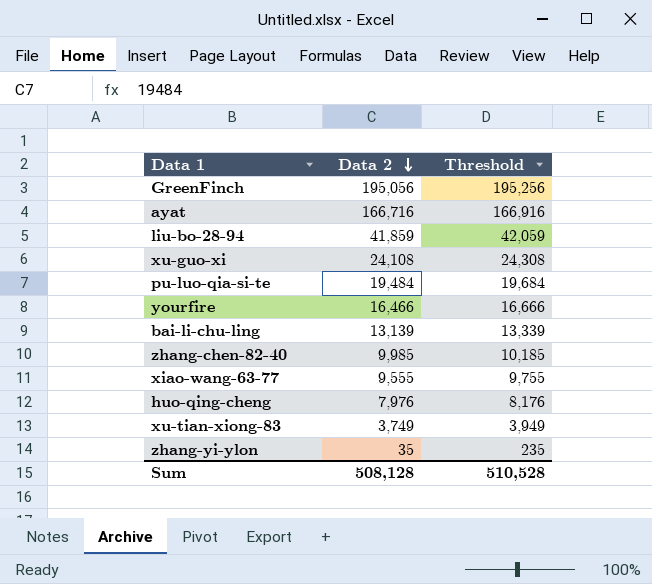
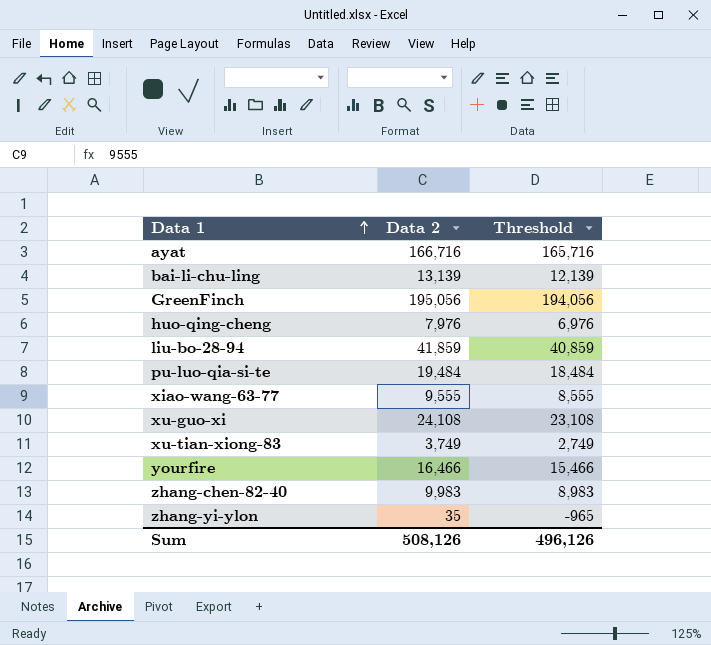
row order: Data 2 descending -> Data 1 ascending
column Threshold | formula: [Data 2] + 200 -> [Data 2] - 1000
zhang-chen-82-40 | Data 2: 9,985 -> 9,983
Sum | Data 2: 508,128 -> 508,126
Sum | Threshold: 510,528 -> 496,126

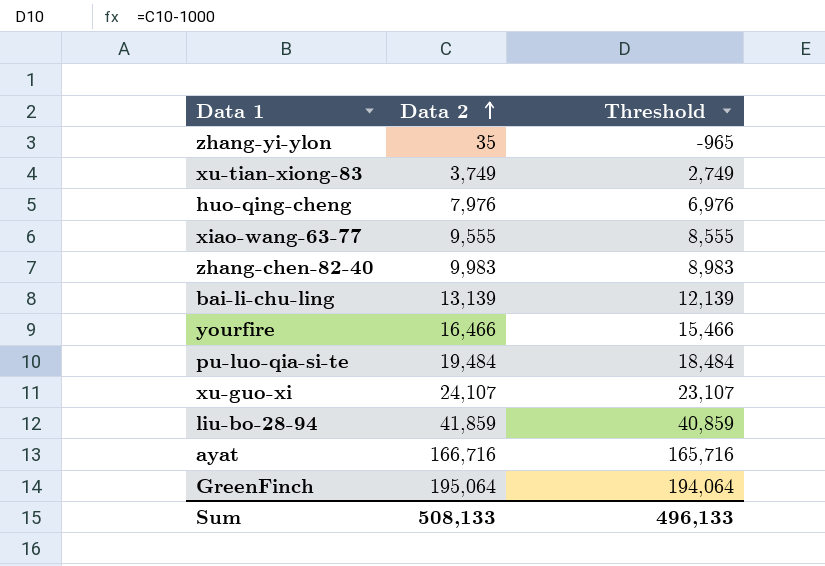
row order: Data 1 ascending -> Data 2 ascending
xu-guo-xi | Data 2: 24,108 -> 24,107
xu-guo-xi | Threshold: 23,108 -> 23,107
GreenFinch | Data 2: 195,056 -> 195,064
GreenFinch | Threshold: 194,056 -> 194,064
Sum | Data 2: 508,126 -> 508,133
Sum | Threshold: 496,126 -> 496,133

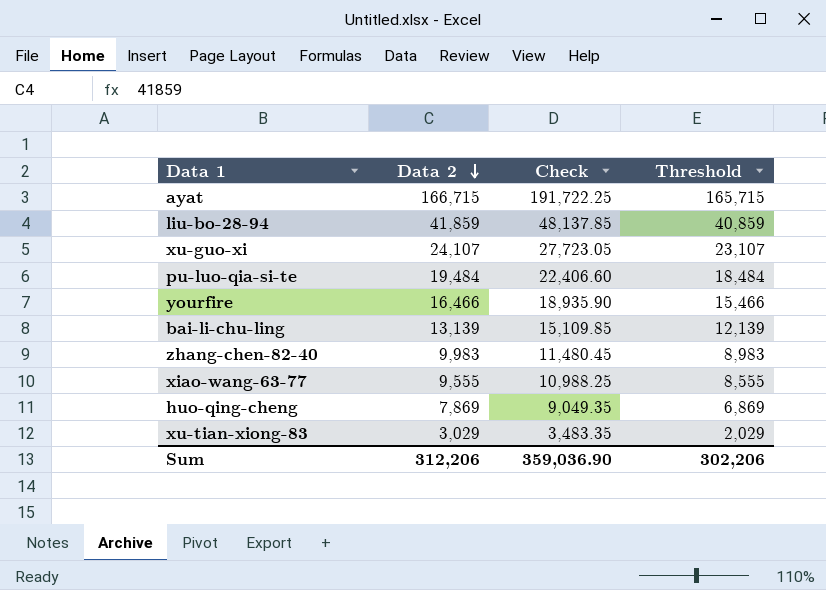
row order: Data 2 ascending -> Data 2 descending
column Check | formula: none -> [Data 2] * 1.15
row zhang-yi-ylon: 35 | -965 -> none
row GreenFinch: 195,064 | 194,064 -> none
ayat | Data 2: 166,716 -> 166,715
ayat | Threshold: 165,716 -> 165,715
huo-qing-cheng | Data 2: 7,976 -> 7,869
huo-qing-cheng | Threshold: 6,976 -> 6,869
xu-tian-xiong-83 | Data 2: 3,749 -> 3,029
xu-tian-xiong-83 | Threshold: 2,749 -> 2,029
Sum | Data 2: 508,133 -> 312,206
Sum | Threshold: 496,133 -> 302,206

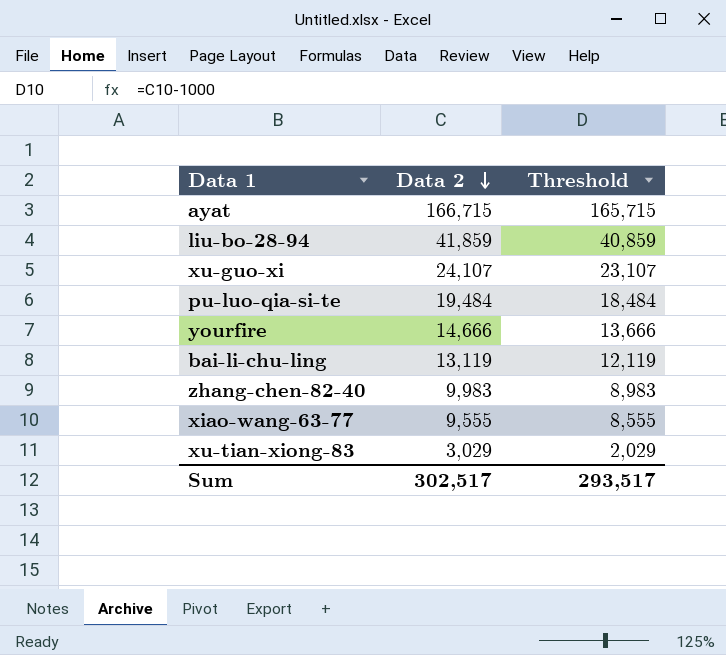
column Check | formula: [Data 2] * 1.15 -> none
row huo-qing-cheng: 7,869 | 9,049.35 | 6,869 -> none
yourfire | Data 2: 16,466 -> 14,666
yourfire | Threshold: 15,466 -> 13,666
bai-li-chu-ling | Data 2: 13,139 -> 13,119
bai-li-chu-ling | Threshold: 12,139 -> 12,119
Sum | Data 2: 312,206 -> 302,517
Sum | Threshold: 302,206 -> 293,517

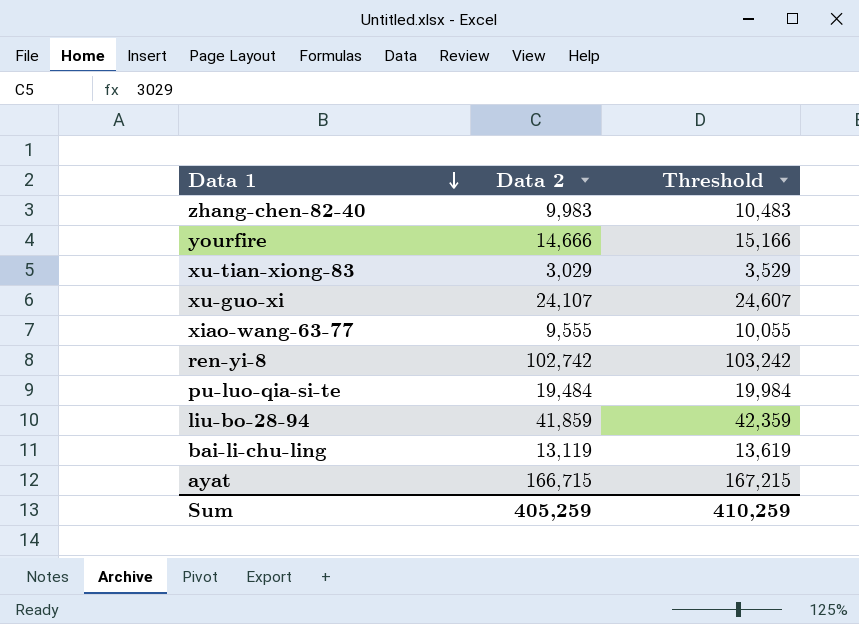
row order: Data 2 descending -> Data 1 descending
column Threshold | formula: [Data 2] - 1000 -> [Data 2] + 500
row ren-yi-8: none -> 102,742 | 103,242
Sum | Data 2: 302,517 -> 405,259
Sum | Threshold: 293,517 -> 410,259

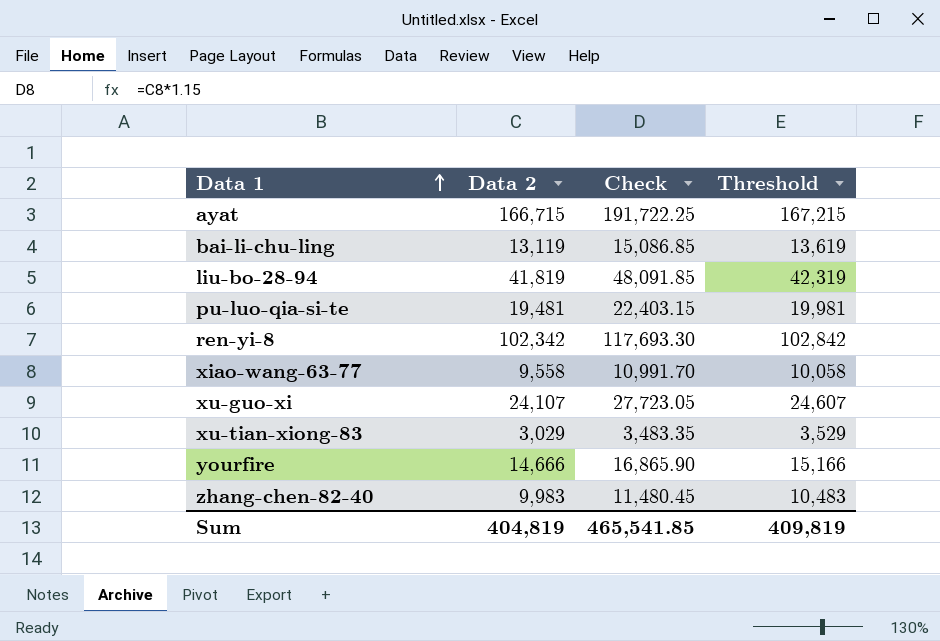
row order: Data 1 descending -> Data 1 ascending
column Check | formula: none -> [Data 2] * 1.15
liu-bo-28-94 | Data 2: 41,859 -> 41,819
liu-bo-28-94 | Threshold: 42,359 -> 42,319
pu-luo-qia-si-te | Data 2: 19,484 -> 19,481
pu-luo-qia-si-te | Threshold: 19,984 -> 19,981
ren-yi-8 | Data 2: 102,742 -> 102,342
ren-yi-8 | Threshold: 103,242 -> 102,842
xiao-wang-63-77 | Data 2: 9,555 -> 9,558
xiao-wang-63-77 | Threshold: 10,055 -> 10,058
Sum | Data 2: 405,259 -> 404,819
Sum | Threshold: 410,259 -> 409,819

